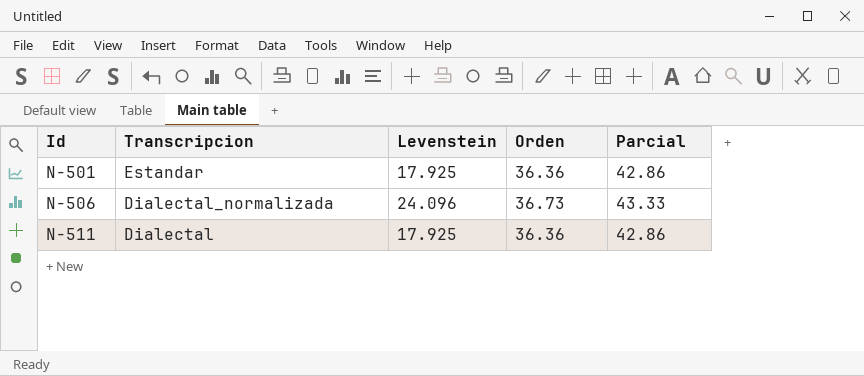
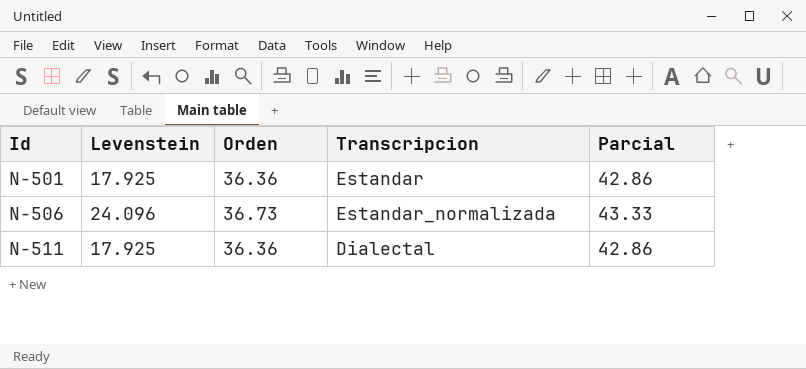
column Transcripcion | position: 2 -> 4
N-506 | Transcripcion: Dialectal_normalizada -> Estandar_normalizada

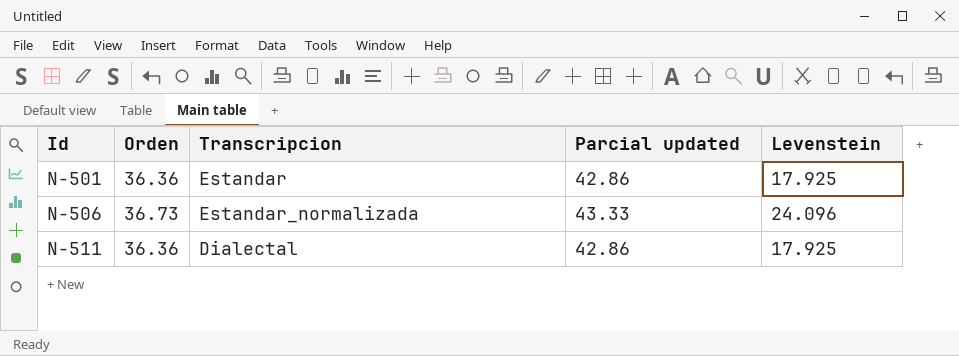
column name: Parcial -> Parcial updated
column Levenstein | position: 2 -> 5

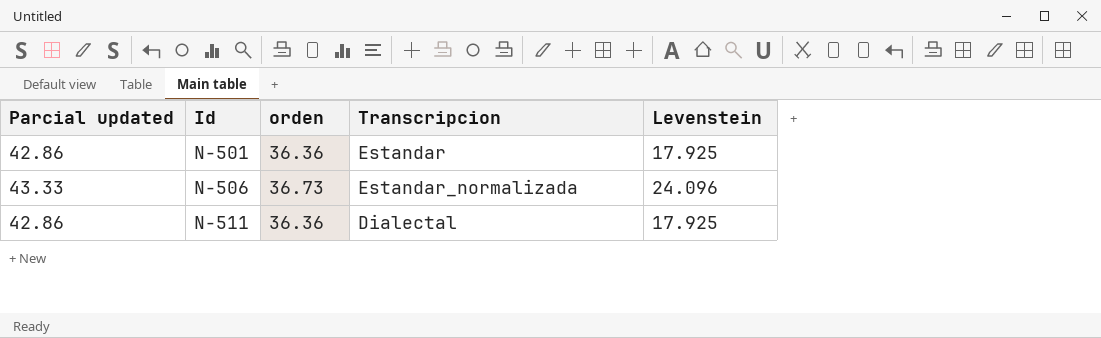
column Parcial updated | position: 4 -> 1
column name: Orden -> orden

